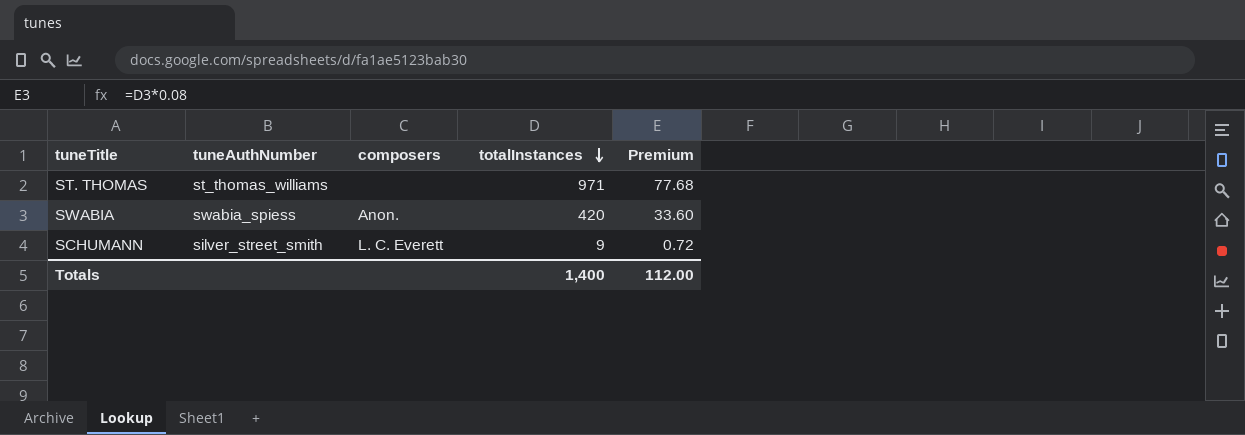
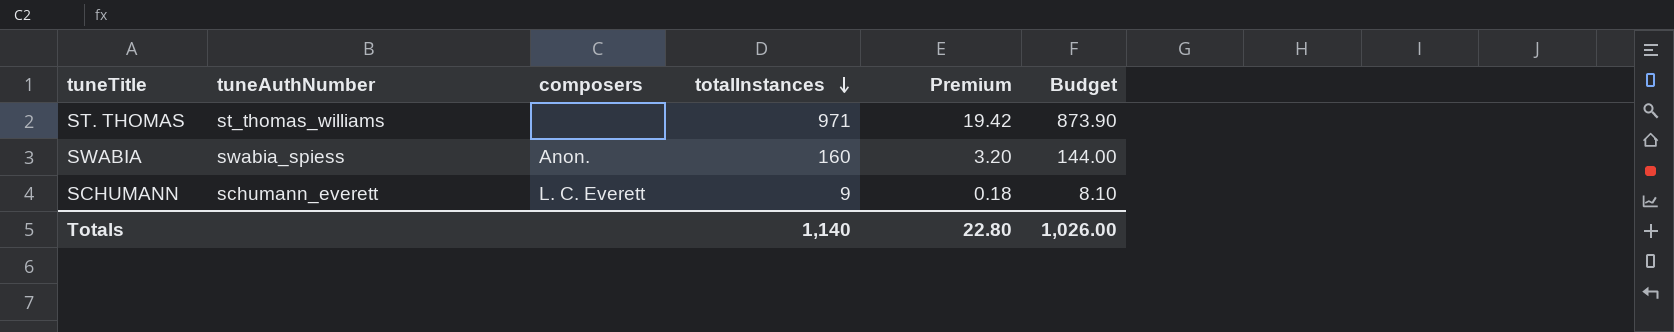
column Premium | formula: [totalInstances] * 0.08 -> [totalInstances] * 0.02
column Budget | formula: none -> [totalInstances] * 0.9
SWABIA | totalInstances: 420 -> 160
SCHUMANN | tuneAuthNumber: silver_street_smith -> schumann_everett
Totals | totalInstances: 1,400 -> 1,140
Totals | Premium: 112.00 -> 22.80

